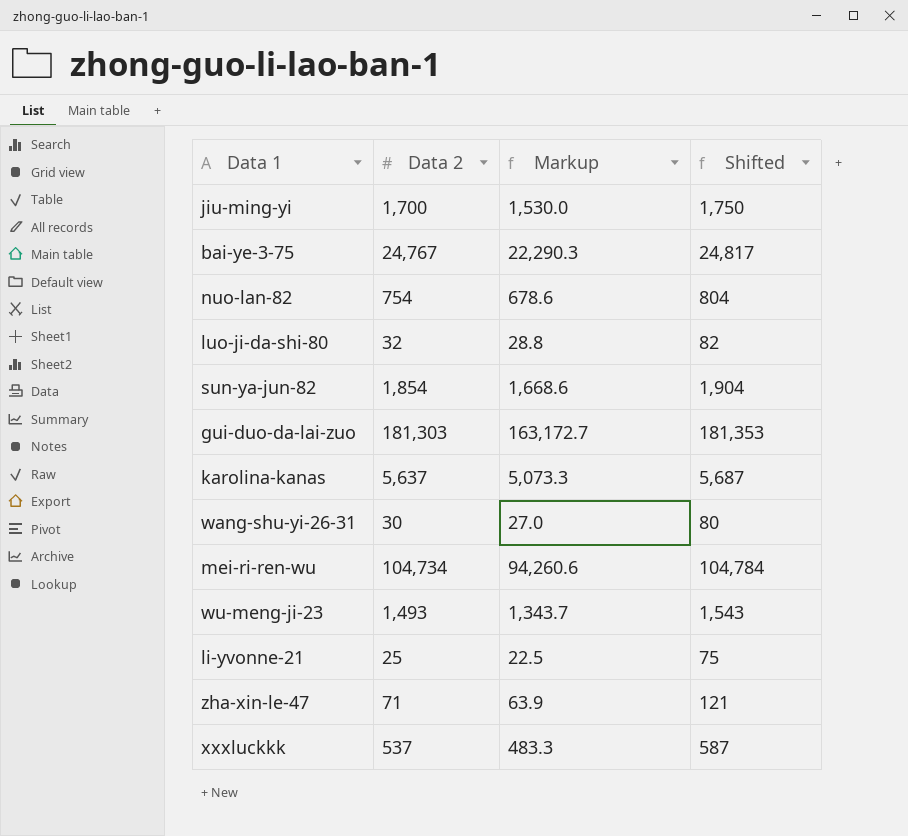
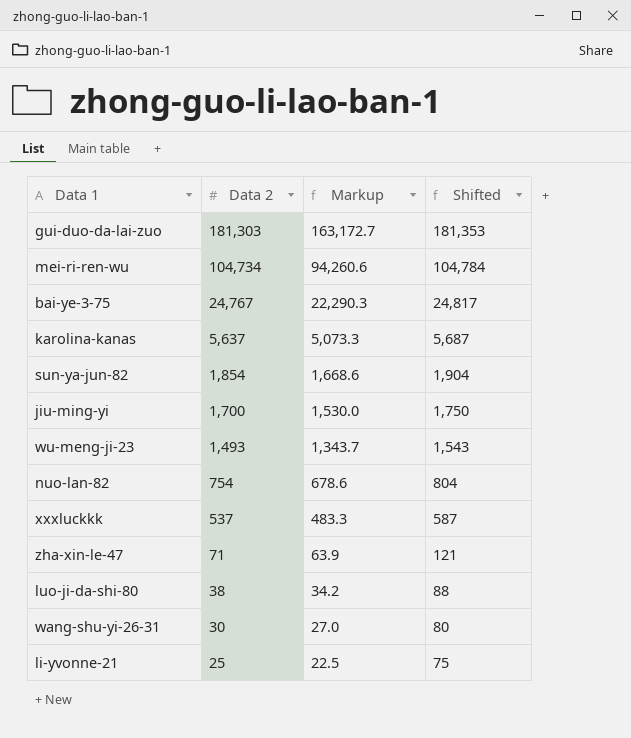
row order: none -> Data 2 descending
luo-ji-da-shi-80 | Data 2: 32 -> 38
luo-ji-da-shi-80 | Markup: 28.8 -> 34.2
luo-ji-da-shi-80 | Shifted: 82 -> 88

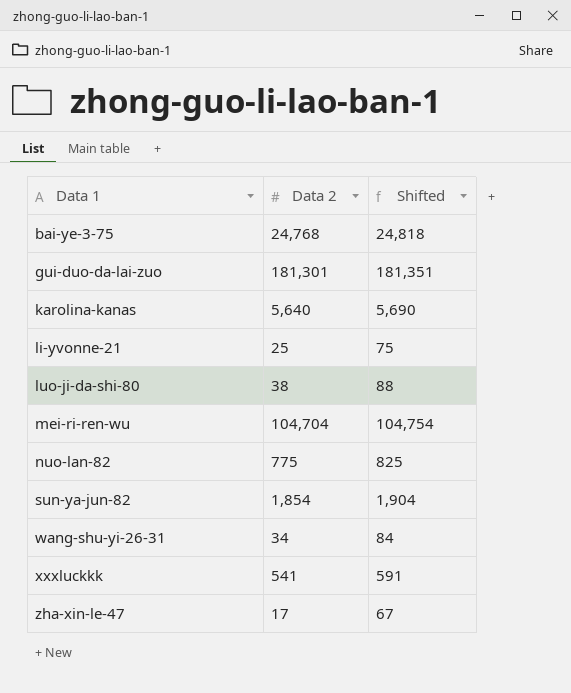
row order: Data 2 descending -> Data 1 ascending
column Markup | formula: [Data 2] * 0.9 -> none
row jiu-ming-yi: 1,700 | 1,530.0 | 1,750 -> none
row wu-meng-ji-23: 1,493 | 1,343.7 | 1,543 -> none
bai-ye-3-75 | Data 2: 24,767 -> 24,768
bai-ye-3-75 | Shifted: 24,817 -> 24,818
gui-duo-da-lai-zuo | Data 2: 181,303 -> 181,301
gui-duo-da-lai-zuo | Shifted: 181,353 -> 181,351
karolina-kanas | Data 2: 5,637 -> 5,640
karolina-kanas | Shifted: 5,687 -> 5,690
mei-ri-ren-wu | Data 2: 104,734 -> 104,704
mei-ri-ren-wu | Shifted: 104,784 -> 104,754
nuo-lan-82 | Data 2: 754 -> 775
nuo-lan-82 | Shifted: 804 -> 825
wang-shu-yi-26-31 | Data 2: 30 -> 34
wang-shu-yi-26-31 | Shifted: 80 -> 84
xxxluckkk | Data 2: 537 -> 541
xxxluckkk | Shifted: 587 -> 591
zha-xin-le-47 | Data 2: 71 -> 17
zha-xin-le-47 | Shifted: 121 -> 67

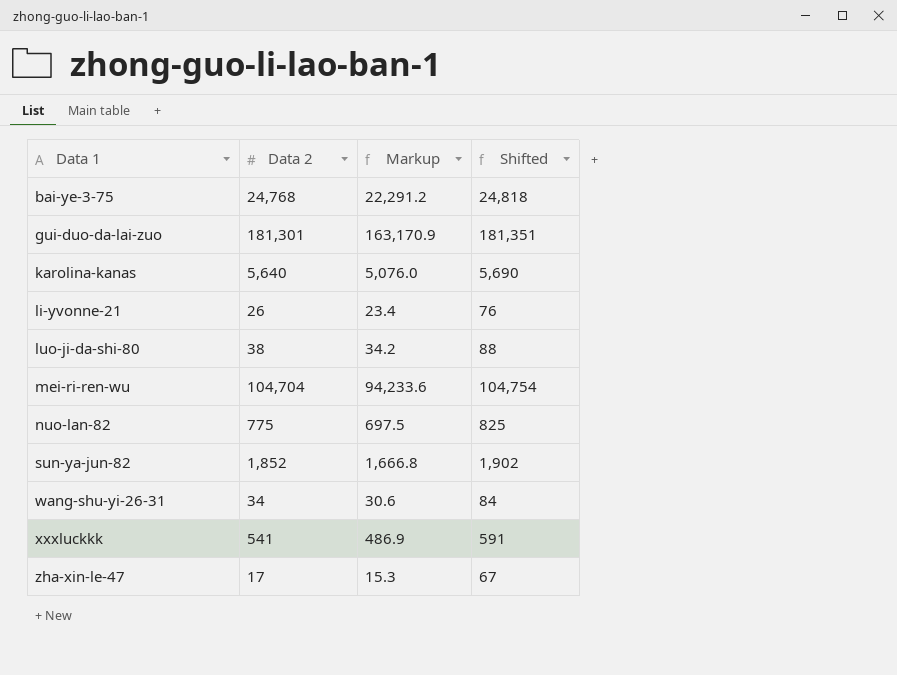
column Markup | formula: none -> [Data 2] * 0.9
li-yvonne-21 | Data 2: 25 -> 26
li-yvonne-21 | Shifted: 75 -> 76
sun-ya-jun-82 | Data 2: 1,854 -> 1,852
sun-ya-jun-82 | Shifted: 1,904 -> 1,902

